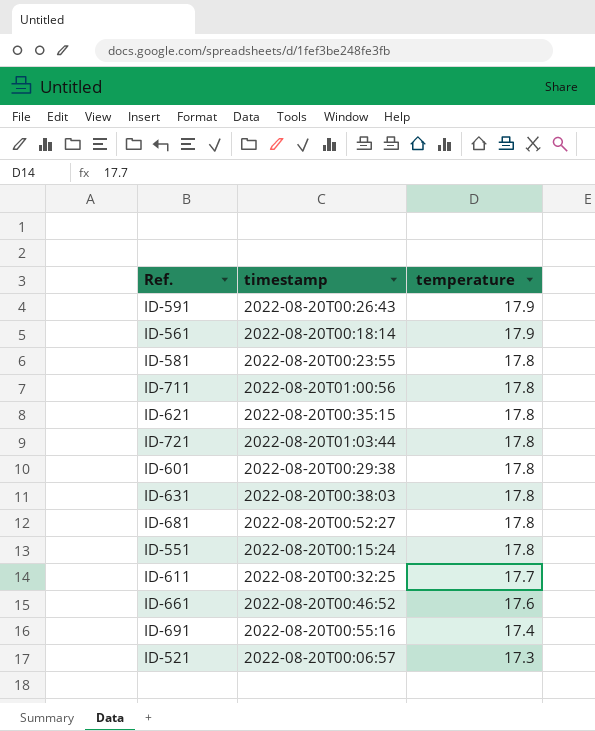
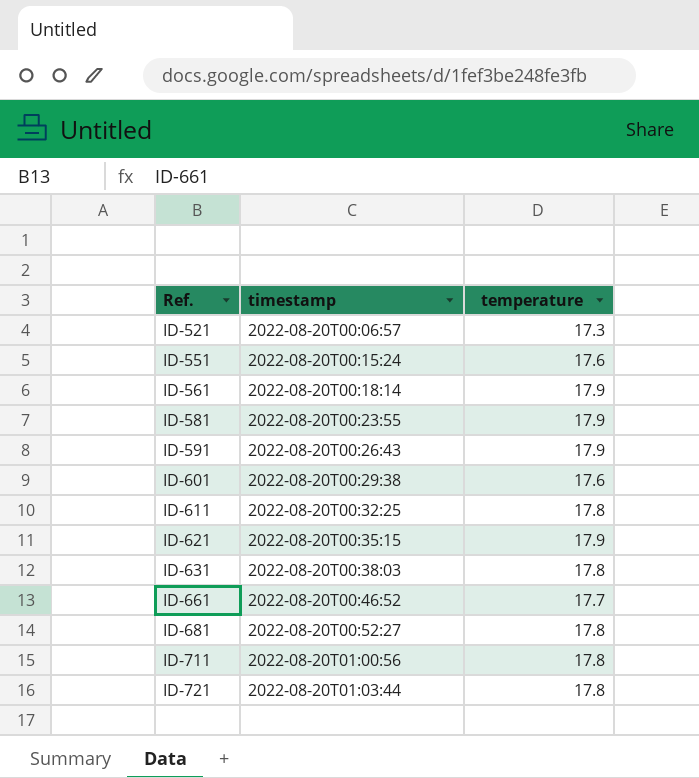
row order: temperature descending -> Ref. ascending
row ID-691: 2022-08-20T00:55:16 | 17.4 -> none
ID-551 | temperature: 17.8 -> 17.6
ID-581 | temperature: 17.8 -> 17.9
ID-601 | temperature: 17.8 -> 17.6
ID-611 | temperature: 17.7 -> 17.8
ID-621 | temperature: 17.8 -> 17.9
ID-661 | temperature: 17.6 -> 17.7

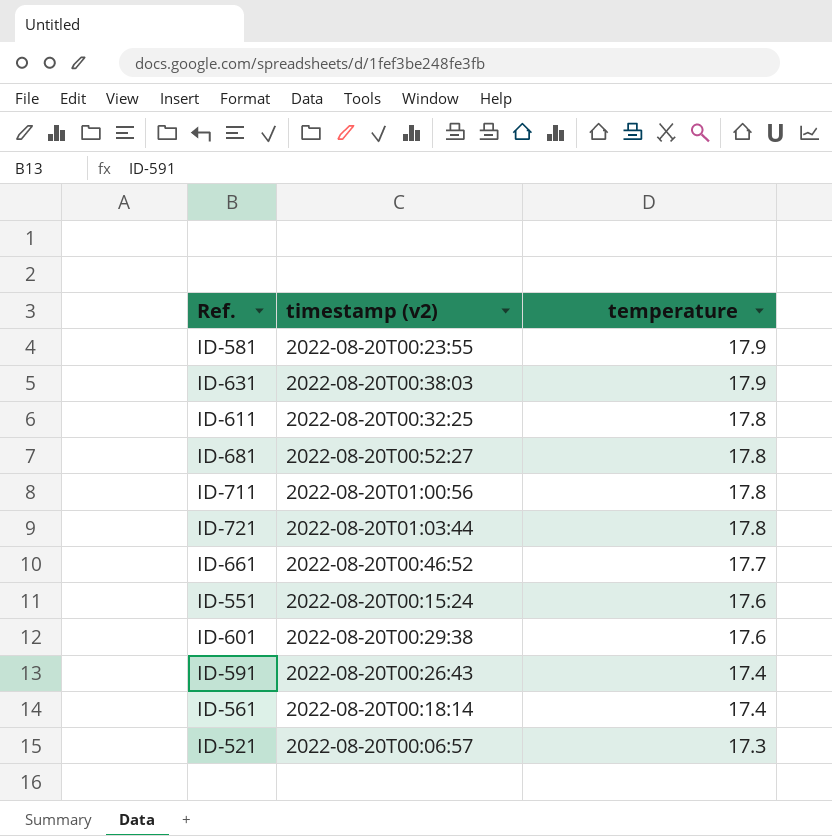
row order: Ref. ascending -> temperature descending
column name: timestamp -> timestamp (v2)
row ID-621: 2022-08-20T00:35:15 | 17.9 -> none
ID-631 | temperature: 17.8 -> 17.9
ID-591 | temperature: 17.9 -> 17.4
ID-561 | temperature: 17.9 -> 17.4

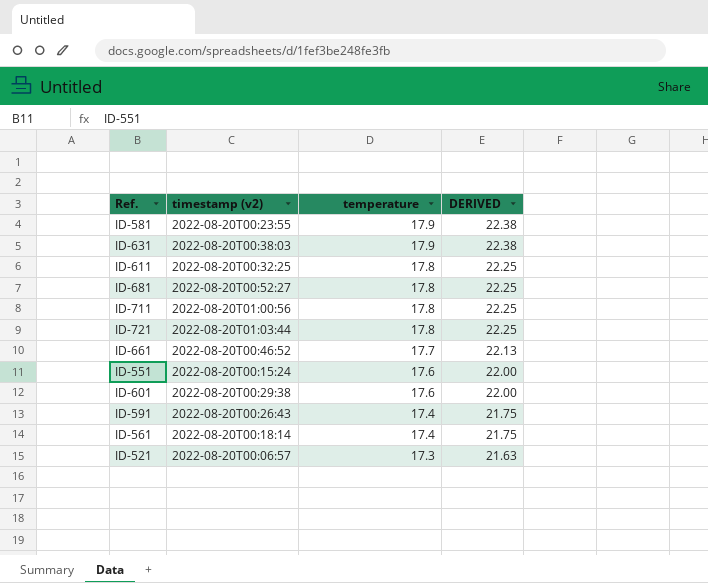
column DERIVED | formula: none -> [temperature] * 1.25

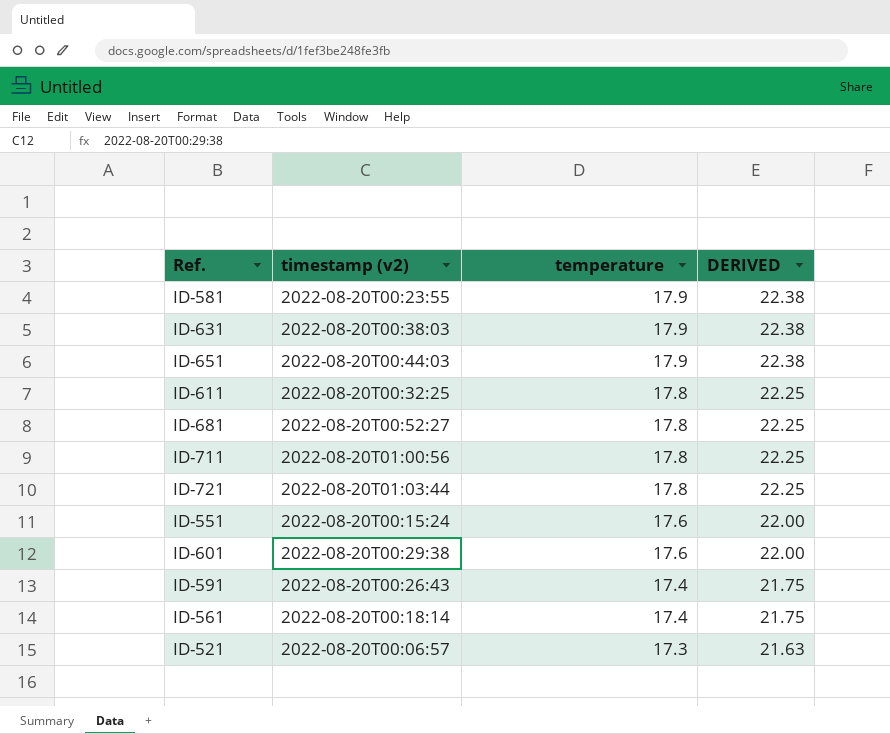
row ID-661: 2022-08-20T00:46:52 | 17.7 | 22.13 -> none
row ID-651: none -> 2022-08-20T00:44:03 | 17.9 | 22.38

